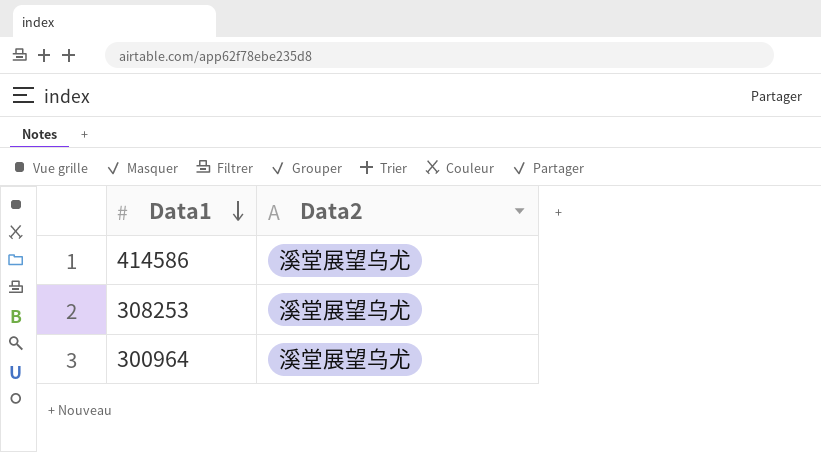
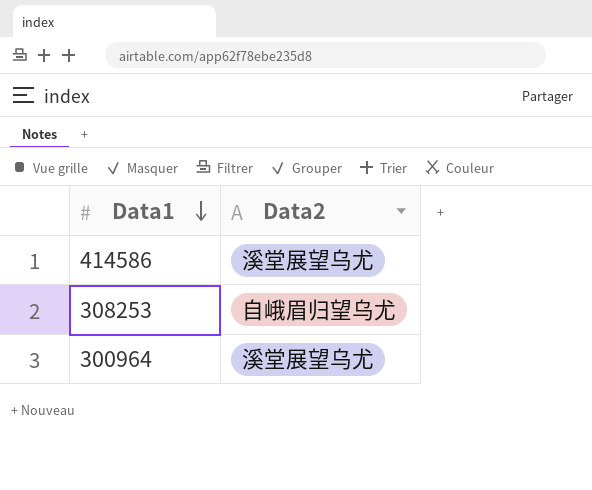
308253 | Data2: 溪堂展望乌尤 -> 自峨眉归望乌尤

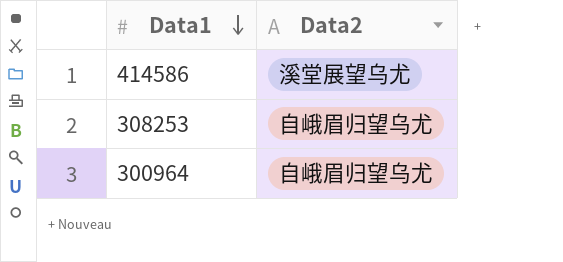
300964 | Data2: 溪堂展望乌尤 -> 自峨眉归望乌尤

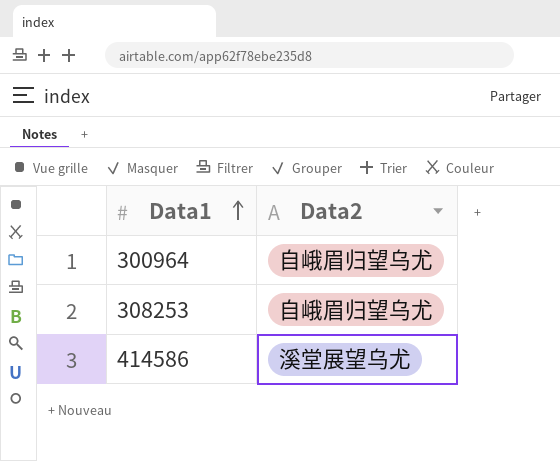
row order: Data1 descending -> Data1 ascending

